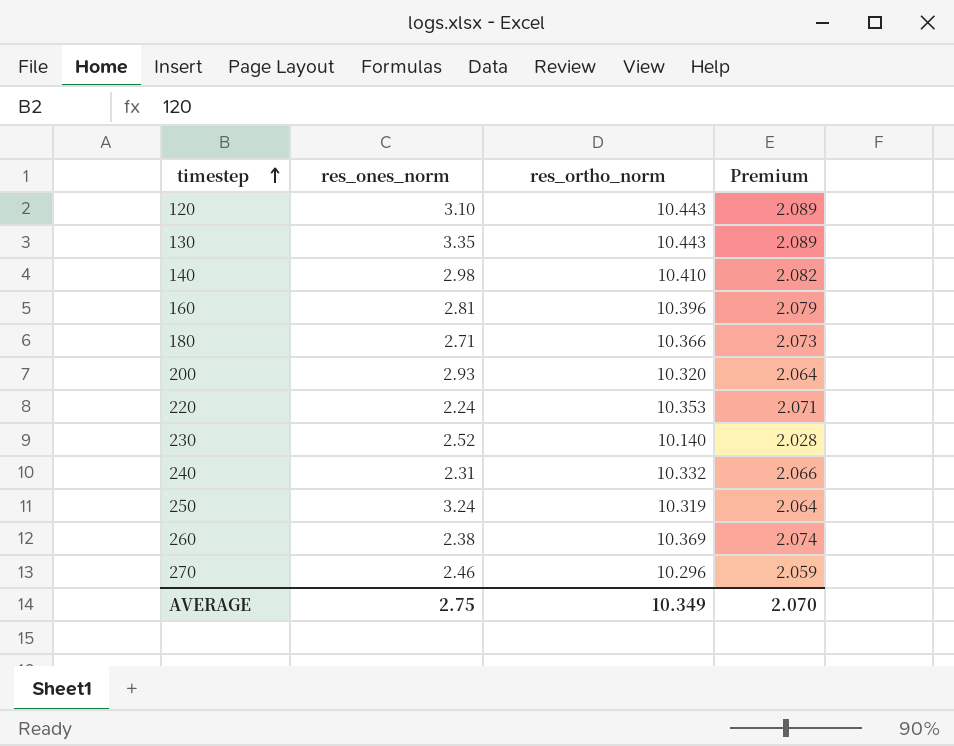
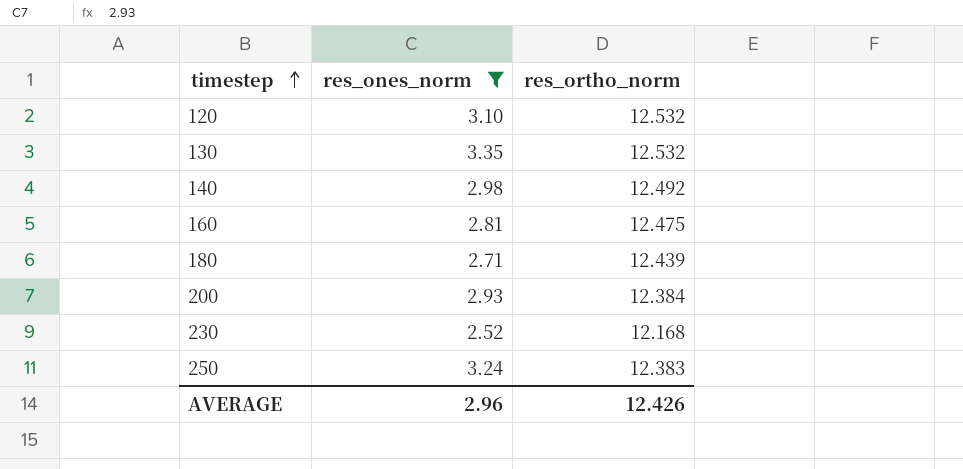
filter: none -> res_ones_norm >= 2.52
column Premium | formula: [res_ortho_norm] * 0.2 -> none
120 | res_ortho_norm: 10.443 -> 12.532
130 | res_ortho_norm: 10.443 -> 12.532
140 | res_ortho_norm: 10.410 -> 12.492
160 | res_ortho_norm: 10.396 -> 12.475
180 | res_ortho_norm: 10.366 -> 12.439
200 | res_ortho_norm: 10.320 -> 12.384
230 | res_ortho_norm: 10.140 -> 12.168
250 | res_ortho_norm: 10.319 -> 12.383
AVERAGE | res_ones_norm: 2.75 -> 2.96
AVERAGE | res_ortho_norm: 10.349 -> 12.426

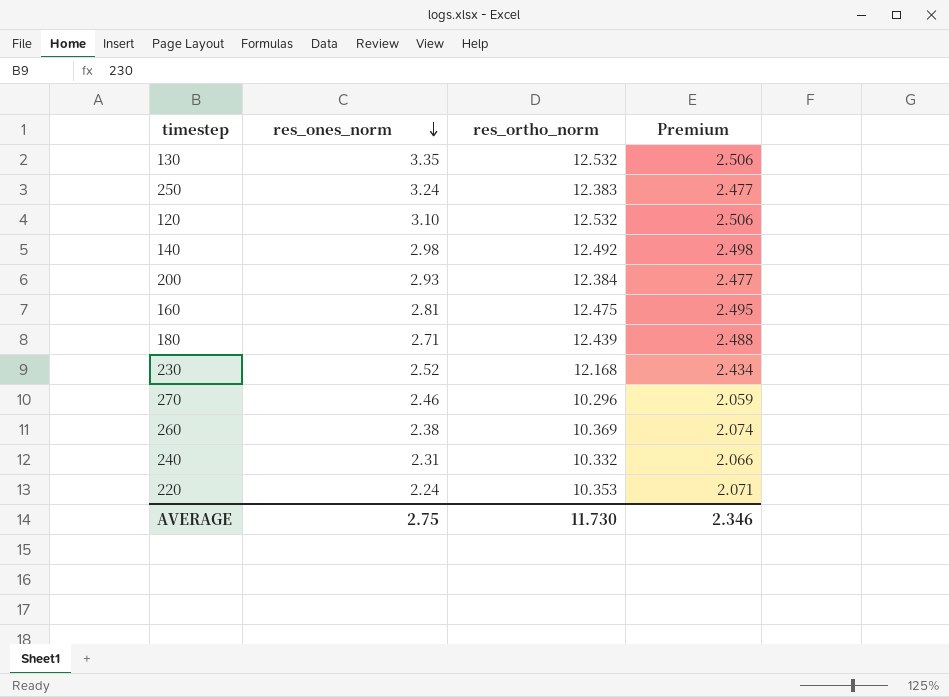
filter: res_ones_norm >= 2.52 -> none
row order: timestep ascending -> res_ones_norm descending
column Premium | formula: none -> [res_ortho_norm] * 0.2
AVERAGE | res_ones_norm: 2.96 -> 2.75
AVERAGE | res_ortho_norm: 12.426 -> 11.730

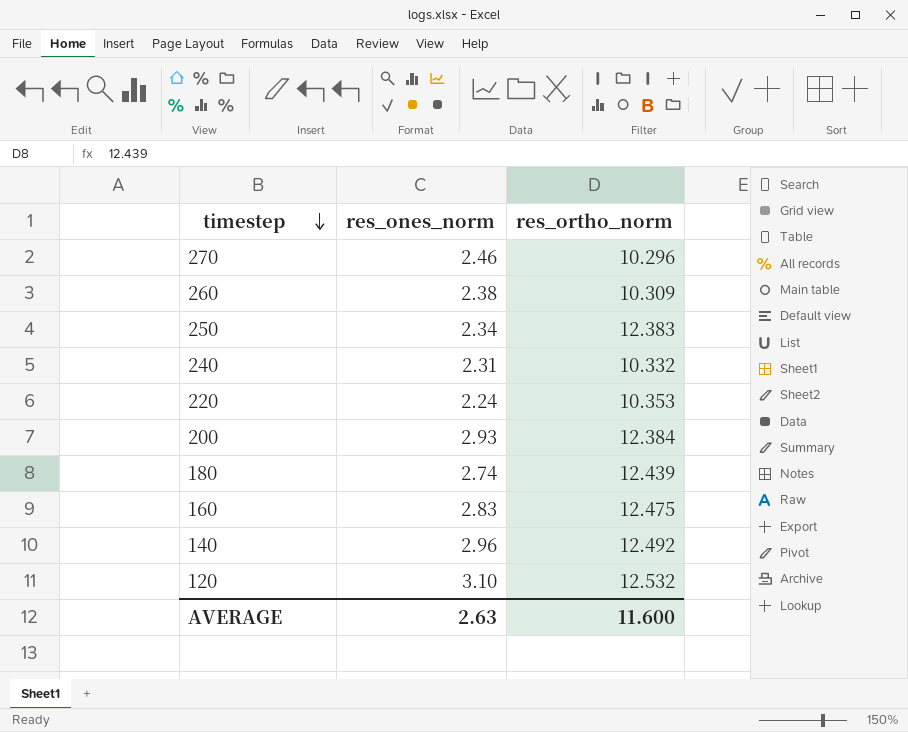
row order: res_ones_norm descending -> timestep descending
column Premium | formula: [res_ortho_norm] * 0.2 -> none
row 130: 3.35 | 12.532 | 2.506 -> none
row 230: 2.52 | 12.168 | 2.434 -> none
260 | res_ortho_norm: 10.369 -> 10.309
250 | res_ones_norm: 3.24 -> 2.34
180 | res_ones_norm: 2.71 -> 2.74
160 | res_ones_norm: 2.81 -> 2.83
140 | res_ones_norm: 2.98 -> 2.96
AVERAGE | res_ones_norm: 2.75 -> 2.63
AVERAGE | res_ortho_norm: 11.730 -> 11.600

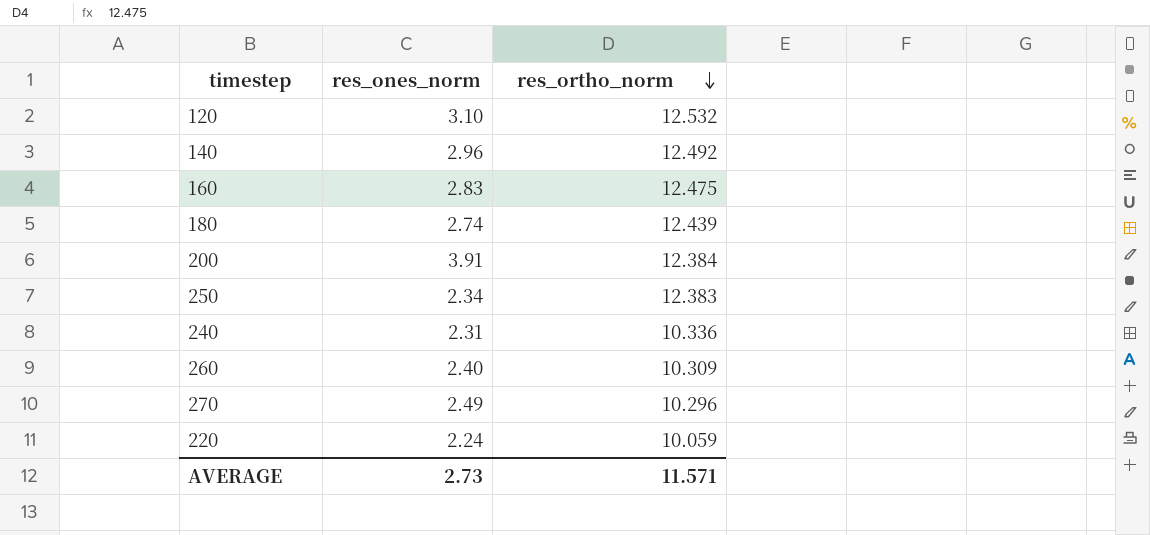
row order: timestep descending -> res_ortho_norm descending
200 | res_ones_norm: 2.93 -> 3.91
240 | res_ortho_norm: 10.332 -> 10.336
260 | res_ones_norm: 2.38 -> 2.40
270 | res_ones_norm: 2.46 -> 2.49
220 | res_ortho_norm: 10.353 -> 10.059
AVERAGE | res_ones_norm: 2.63 -> 2.73
AVERAGE | res_ortho_norm: 11.600 -> 11.571

